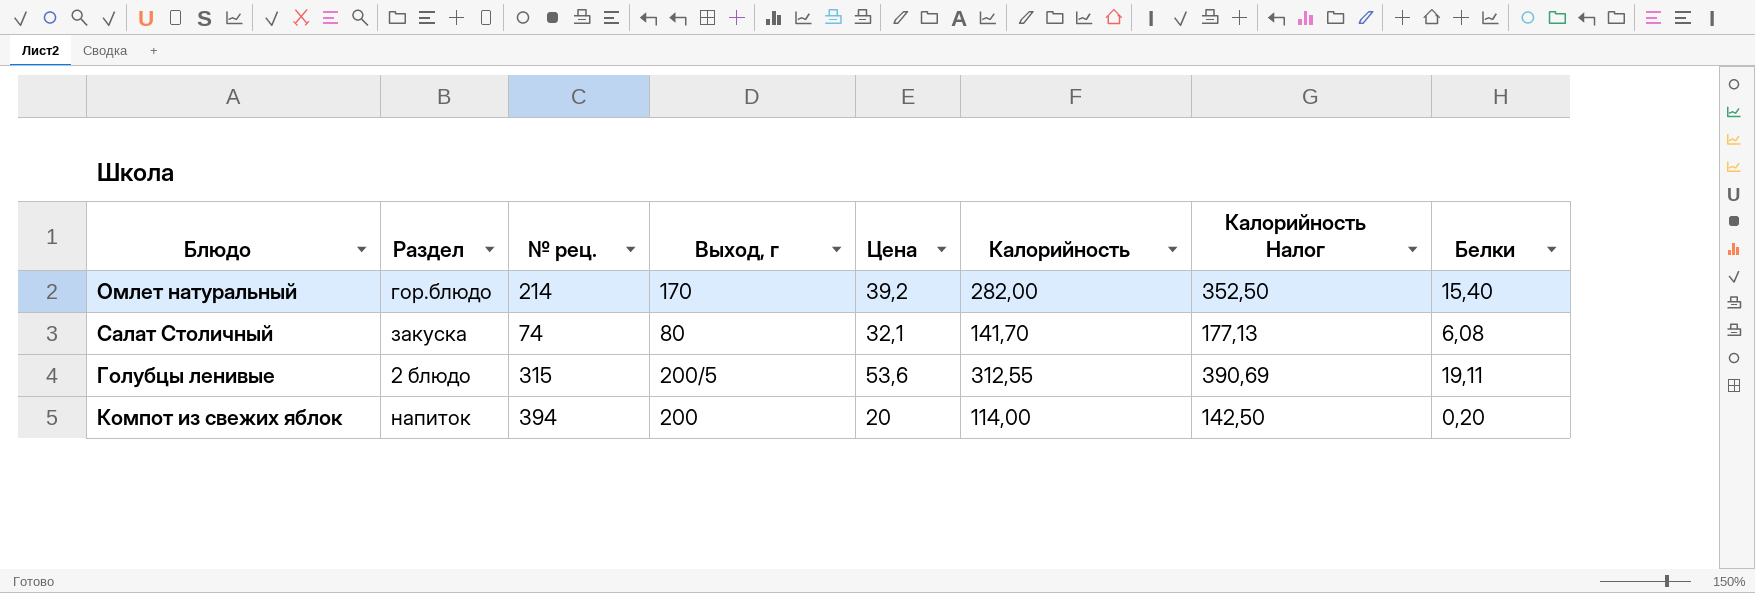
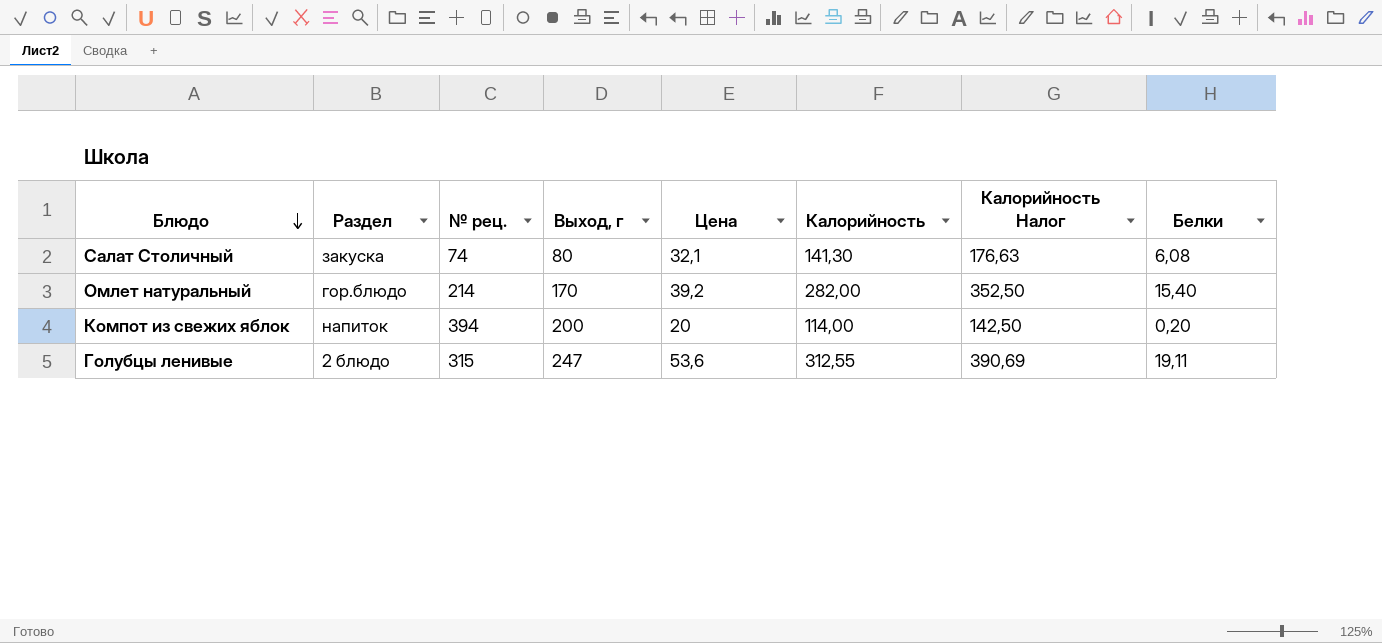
row order: none -> Блюдо descending
Салат Столичный | Калорийность: 141,70 -> 141,30
Салат Столичный | Калорийность Налог: 177,13 -> 176,63
Голубцы ленивые | Выход, г: 200/5 -> 247

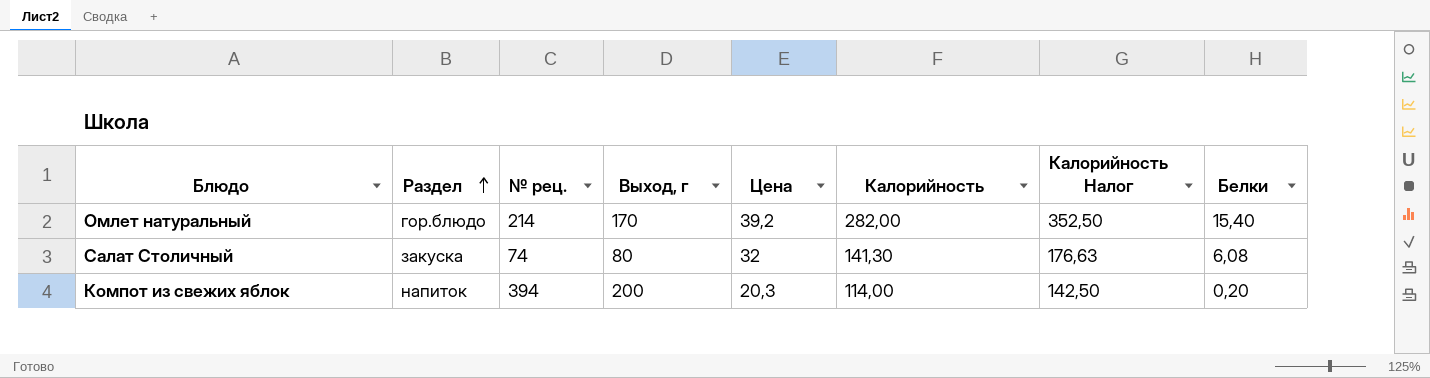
row order: Блюдо descending -> Раздел ascending
row Голубцы ленивые: 2 блюдо | 315 | 247 | 53,6 | 312,55 | 390,69 | 19,11 -> none
Салат Столичный | Цена: 32,1 -> 32
Компот из свежих яблок | Цена: 20 -> 20,3

